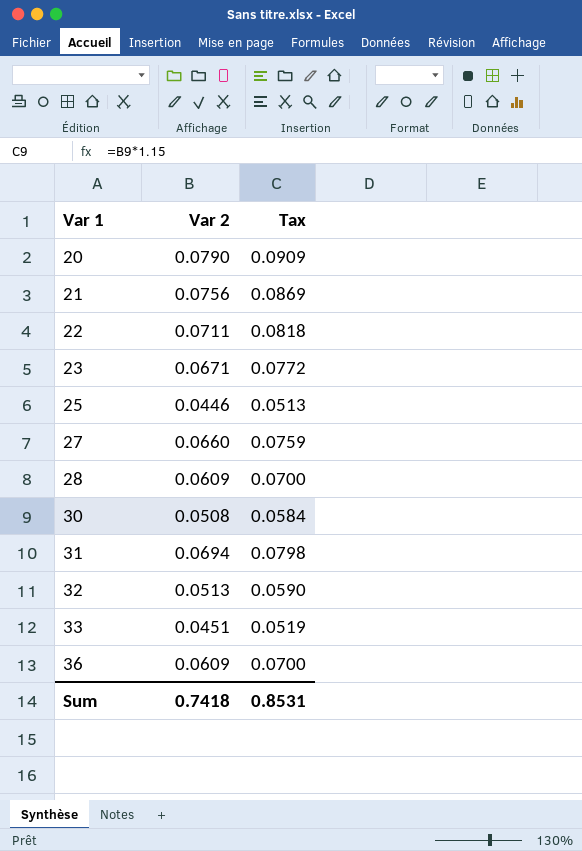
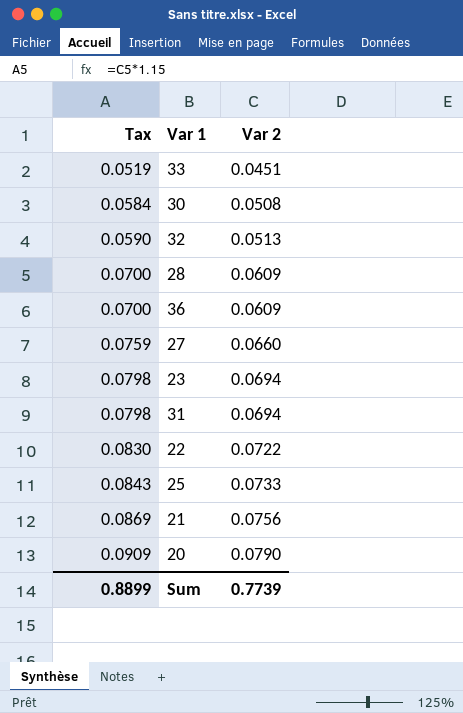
row order: Var 1 ascending -> Tax ascending
column Tax | position: 3 -> 1
23 | Tax: 0.0772 -> 0.0798
23 | Var 2: 0.0671 -> 0.0694
22 | Tax: 0.0818 -> 0.0830
22 | Var 2: 0.0711 -> 0.0722
25 | Tax: 0.0513 -> 0.0843
25 | Var 2: 0.0446 -> 0.0733
Sum | Tax: 0.8531 -> 0.8899
Sum | Var 2: 0.7418 -> 0.7739

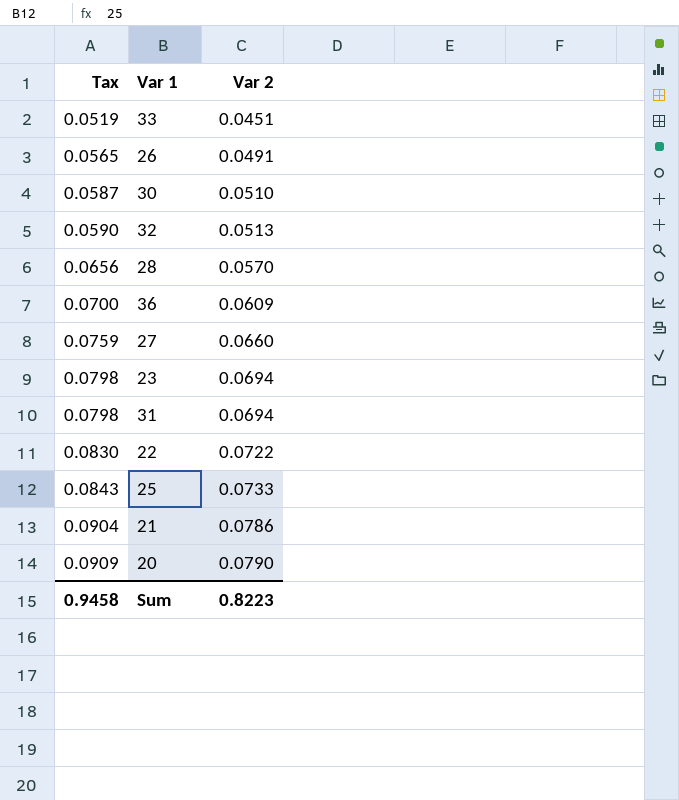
row 26: none -> 0.0565 | 0.0491
30 | Tax: 0.0584 -> 0.0587
30 | Var 2: 0.0508 -> 0.0510
28 | Tax: 0.0700 -> 0.0656
28 | Var 2: 0.0609 -> 0.0570
21 | Tax: 0.0869 -> 0.0904
21 | Var 2: 0.0756 -> 0.0786
Sum | Tax: 0.8899 -> 0.9458
Sum | Var 2: 0.7739 -> 0.8223

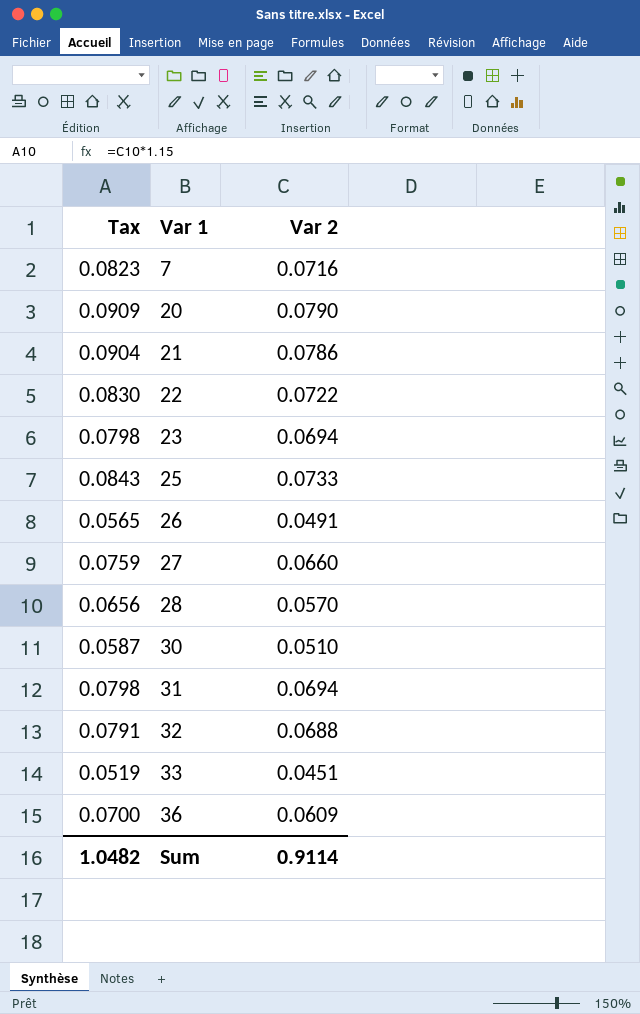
row order: Tax ascending -> Var 1 ascending
row 7: none -> 0.0823 | 0.0716
32 | Tax: 0.0590 -> 0.0791
32 | Var 2: 0.0513 -> 0.0688
Sum | Tax: 0.9458 -> 1.0482
Sum | Var 2: 0.8223 -> 0.9114

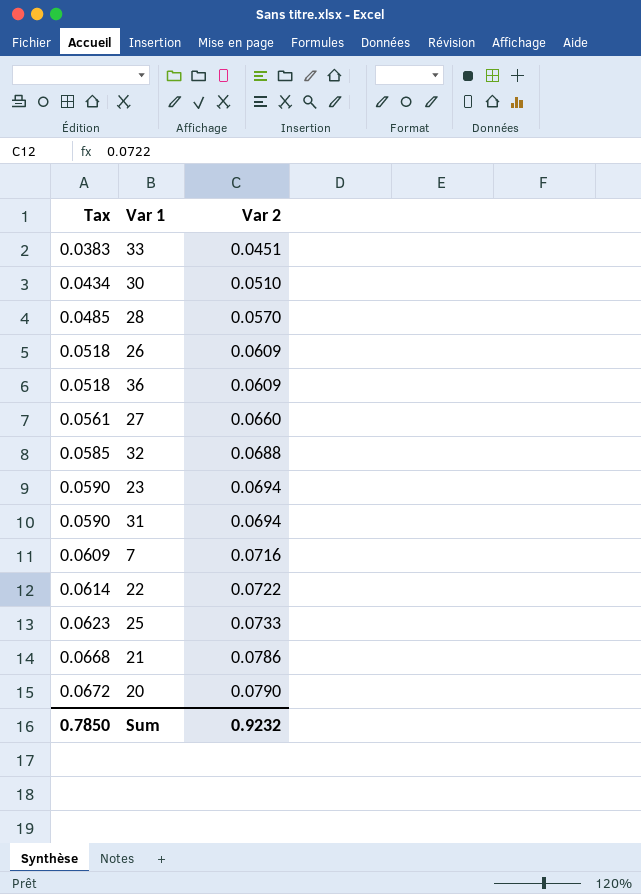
row order: Var 1 ascending -> Tax ascending
column Tax | formula: [Var 2] * 1.15 -> [Var 2] * 0.85
26 | Var 2: 0.0491 -> 0.0609
Sum | Tax: 1.0482 -> 0.7850
Sum | Var 2: 0.9114 -> 0.9232

